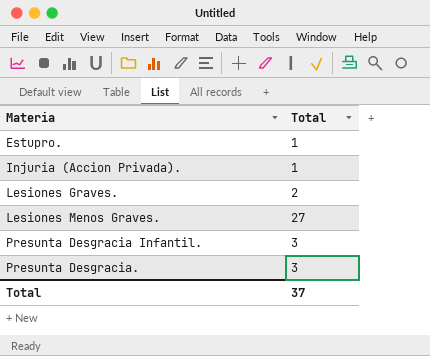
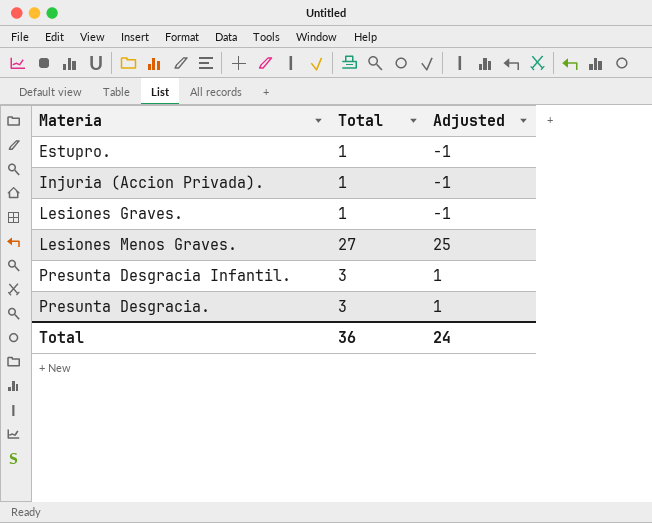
column Adjusted | formula: none -> [Total] - 2
Lesiones Graves. | Total: 2 -> 1
Total | Total: 37 -> 36

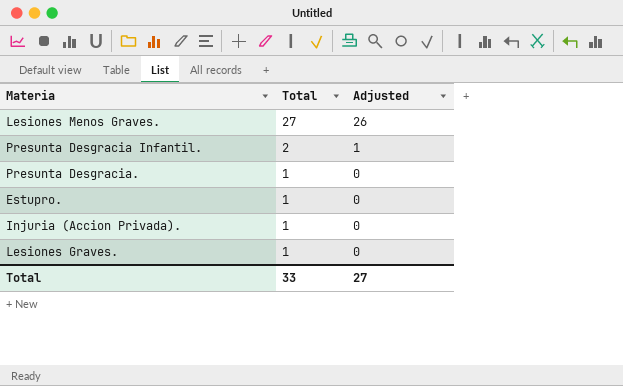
row order: Materia ascending -> Total descending
column Adjusted | formula: [Total] - 2 -> [Total] - 1
Presunta Desgracia Infantil. | Total: 3 -> 2
Presunta Desgracia. | Total: 3 -> 1
Total | Total: 36 -> 33
Total | Adjusted: 24 -> 27

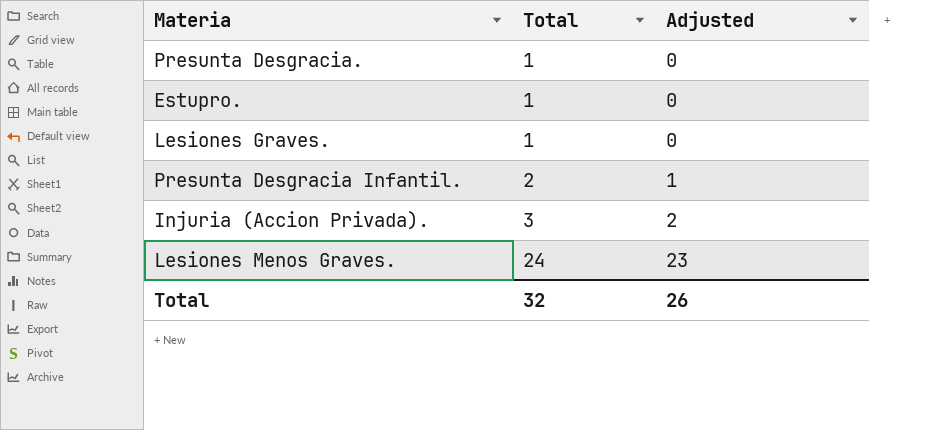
row order: Total descending -> Total ascending
Injuria (Accion Privada). | Total: 1 -> 3
Injuria (Accion Privada). | Adjusted: 0 -> 2
Lesiones Menos Graves. | Total: 27 -> 24
Lesiones Menos Graves. | Adjusted: 26 -> 23
Total | Total: 33 -> 32
Total | Adjusted: 27 -> 26

